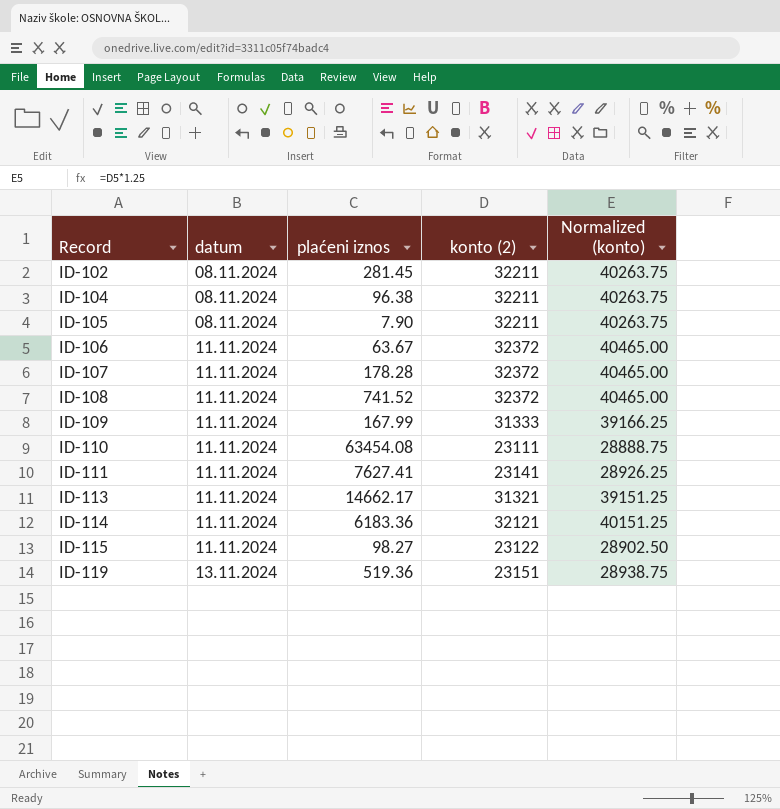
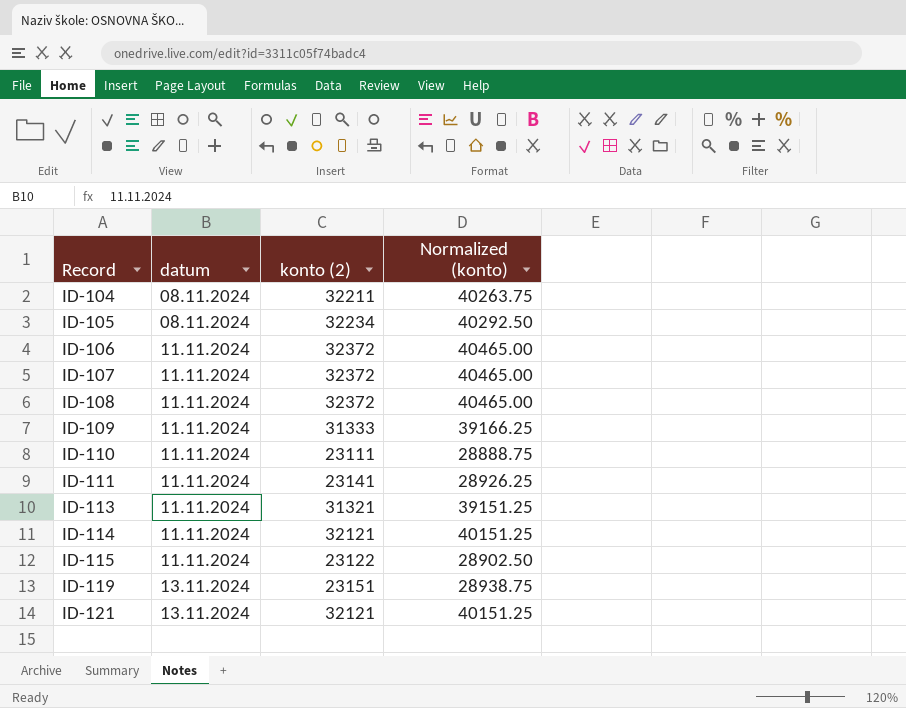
column plaćeni iznos | position: 3 -> none
row ID-102: 08.11.2024 | 281.45 | 32211 | 40263.75 -> none
ID-105 | konto (2): 32211 -> 32234
ID-105 | Normalized (konto): 40263.75 -> 40292.50
row ID-121: none -> 13.11.2024 | 32121 | 40151.25

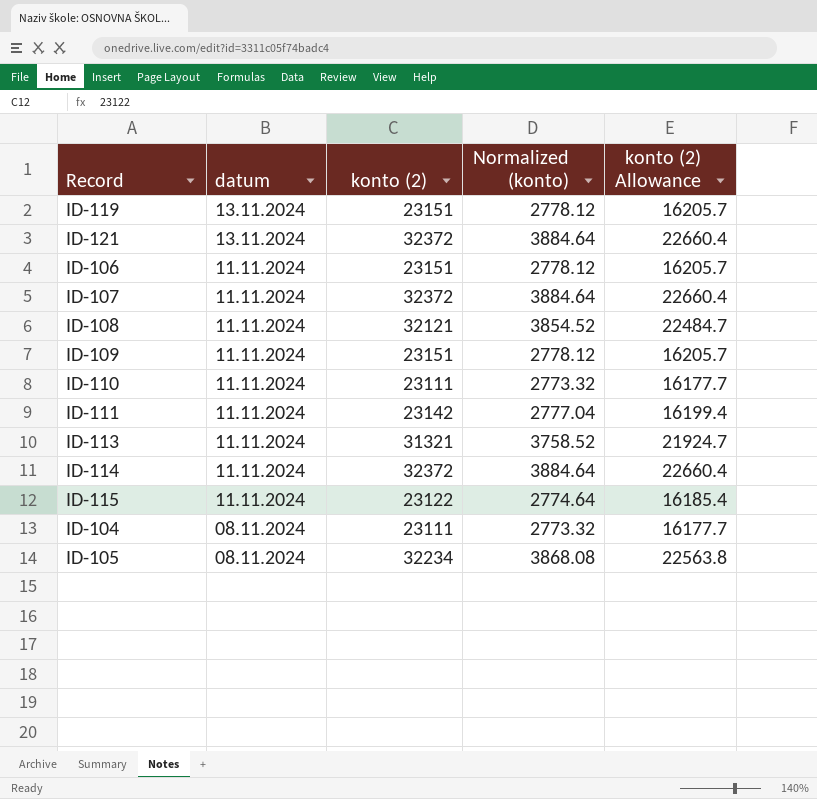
row order: Record ascending -> datum descending
column Normalized (konto) | formula: [konto (2)] * 1.25 -> [konto (2)] * 0.12
column konto (2) Allowance | formula: none -> [konto (2)] * 0.7
ID-121 | konto (2): 32121 -> 32372
ID-106 | konto (2): 32372 -> 23151
ID-108 | konto (2): 32372 -> 32121
ID-109 | konto (2): 31333 -> 23151
ID-111 | konto (2): 23141 -> 23142
ID-114 | konto (2): 32121 -> 32372
ID-104 | konto (2): 32211 -> 23111

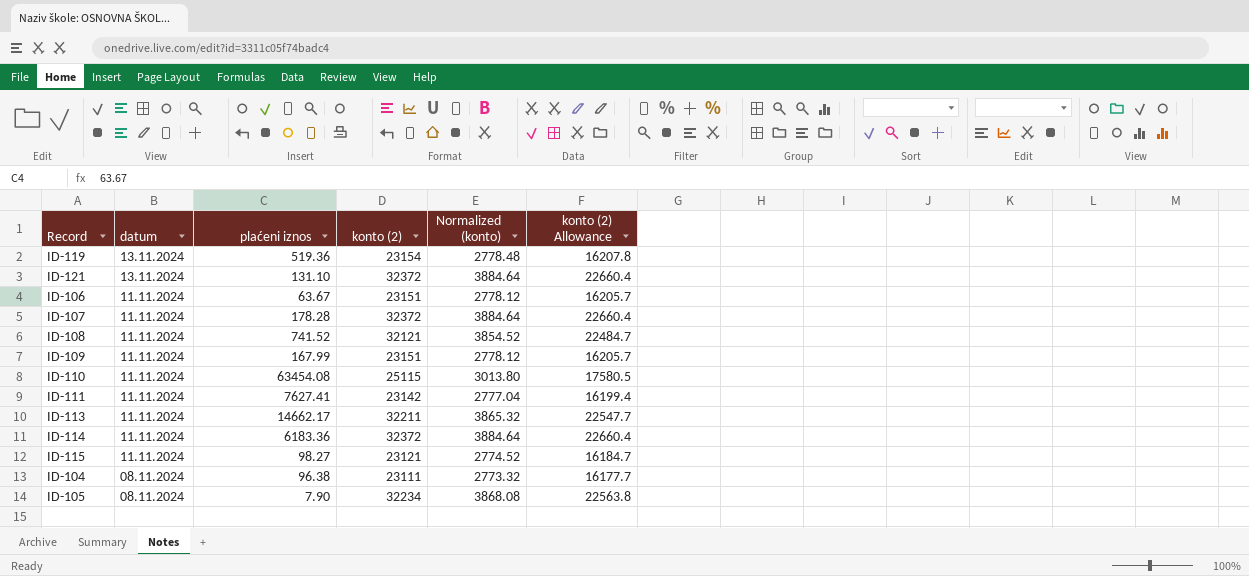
column plaćeni iznos | position: none -> 3
ID-119 | konto (2): 23151 -> 23154
ID-119 | Normalized (konto): 2778.12 -> 2778.48
ID-119 | konto (2) Allowance: 16205.7 -> 16207.8
ID-110 | konto (2): 23111 -> 25115
ID-110 | Normalized (konto): 2773.32 -> 3013.80
ID-110 | konto (2) Allowance: 16177.7 -> 17580.5
ID-113 | konto (2): 31321 -> 32211
ID-113 | Normalized (konto): 3758.52 -> 3865.32
ID-113 | konto (2) Allowance: 21924.7 -> 22547.7
ID-115 | konto (2): 23122 -> 23121
ID-115 | Normalized (konto): 2774.64 -> 2774.52
ID-115 | konto (2) Allowance: 16185.4 -> 16184.7

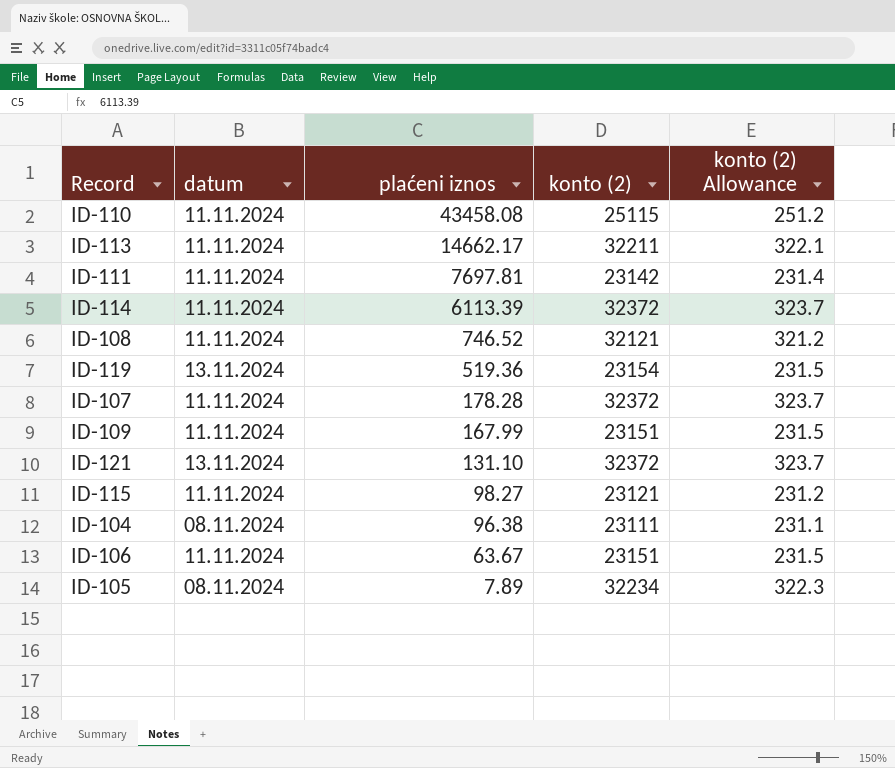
row order: datum descending -> plaćeni iznos descending
column Normalized (konto) | formula: [konto (2)] * 0.12 -> none
column konto (2) Allowance | formula: [konto (2)] * 0.7 -> [konto (2)] * 0.01
ID-110 | plaćeni iznos: 63454.08 -> 43458.08
ID-111 | plaćeni iznos: 7627.41 -> 7697.81
ID-114 | plaćeni iznos: 6183.36 -> 6113.39
ID-108 | plaćeni iznos: 741.52 -> 746.52
ID-105 | plaćeni iznos: 7.90 -> 7.89

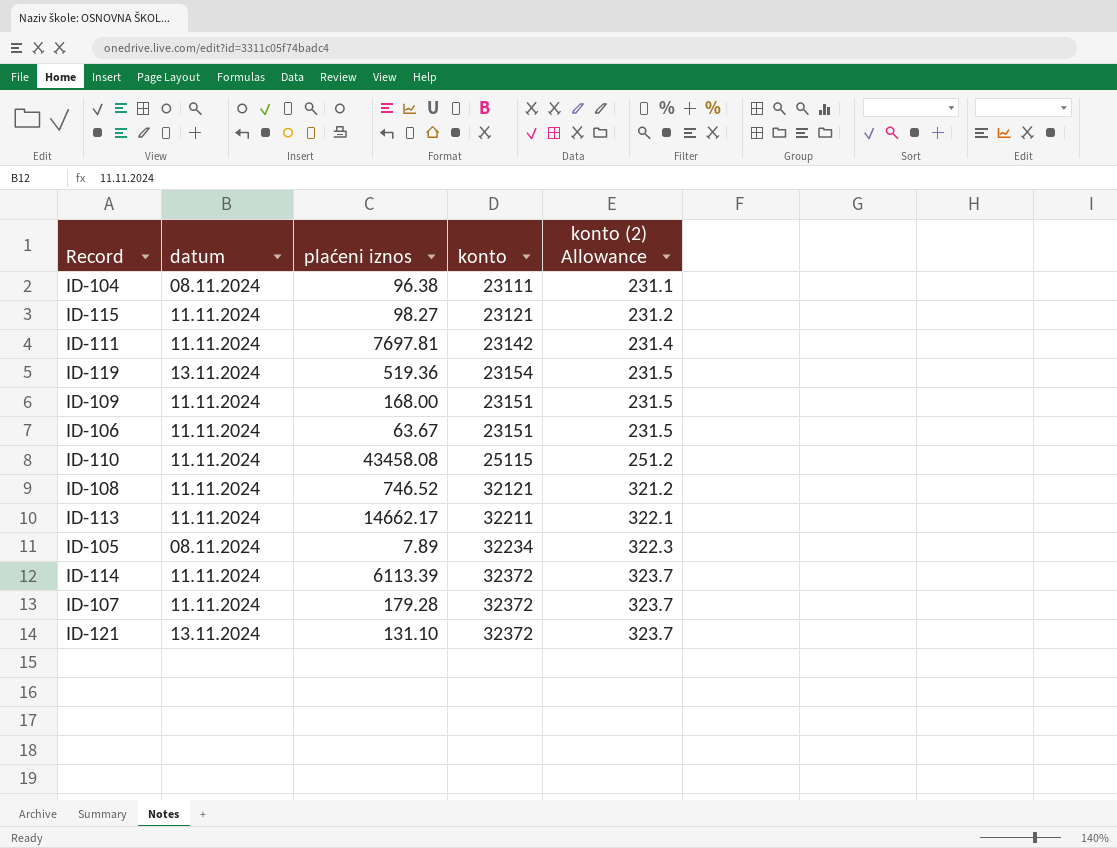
row order: plaćeni iznos descending -> konto (2) Allowance ascending
column name: konto (2) -> konto
ID-109 | plaćeni iznos: 167.99 -> 168.00
ID-107 | plaćeni iznos: 178.28 -> 179.28

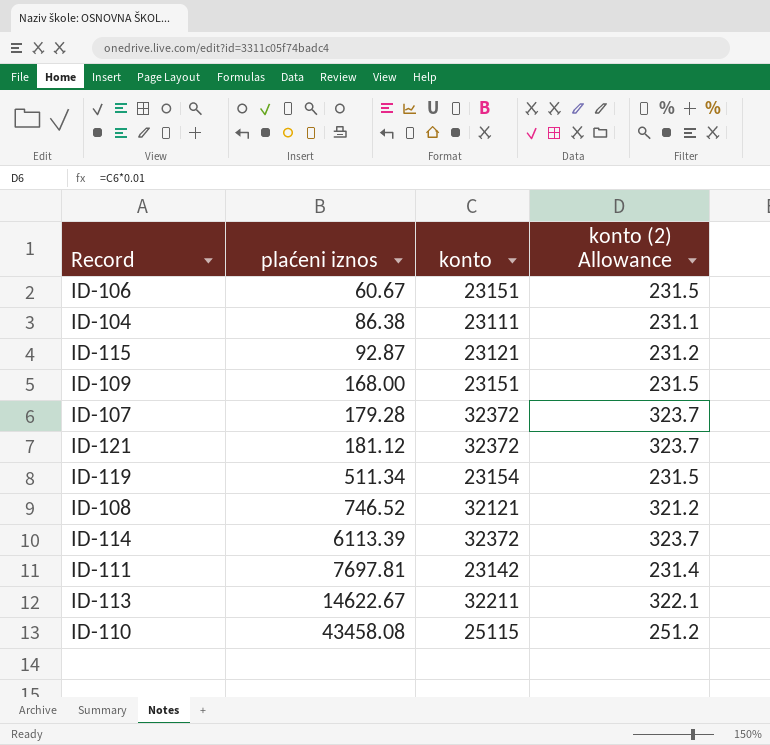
row order: konto (2) Allowance ascending -> plaćeni iznos ascending
column datum | position: 2 -> none
row ID-105: 08.11.2024 | 7.89 | 32234 | 322.3 -> none
ID-106 | plaćeni iznos: 63.67 -> 60.67
ID-104 | plaćeni iznos: 96.38 -> 86.38
ID-115 | plaćeni iznos: 98.27 -> 92.87
ID-121 | plaćeni iznos: 131.10 -> 181.12
ID-119 | plaćeni iznos: 519.36 -> 511.34
ID-113 | plaćeni iznos: 14662.17 -> 14622.67

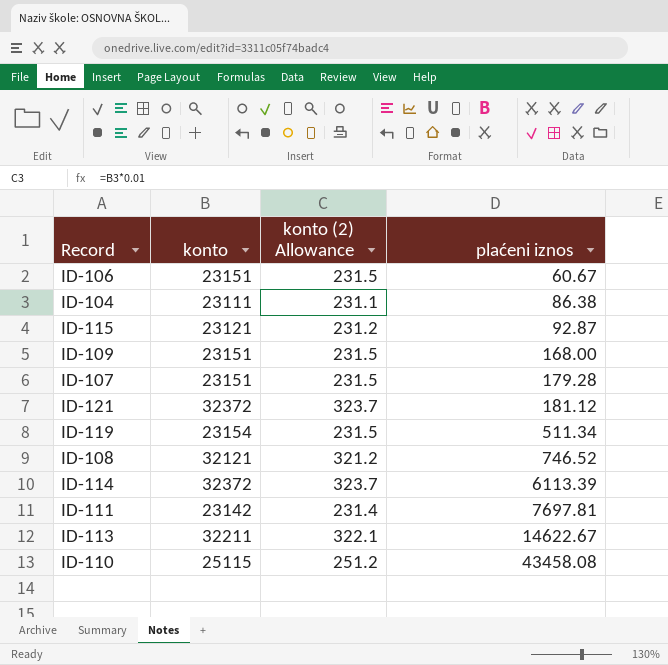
column plaćeni iznos | position: 2 -> 4
ID-107 | konto: 32372 -> 23151
ID-107 | konto (2) Allowance: 323.7 -> 231.5

